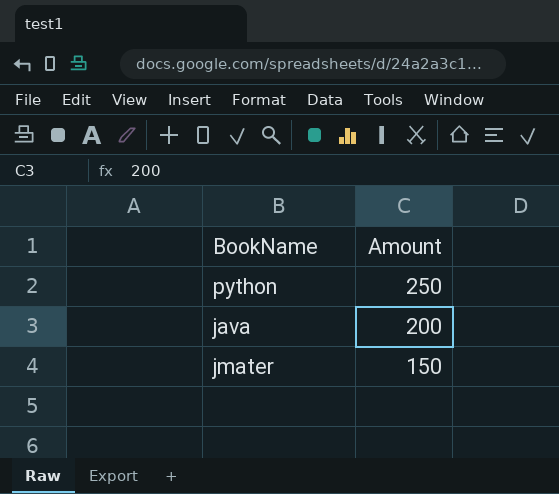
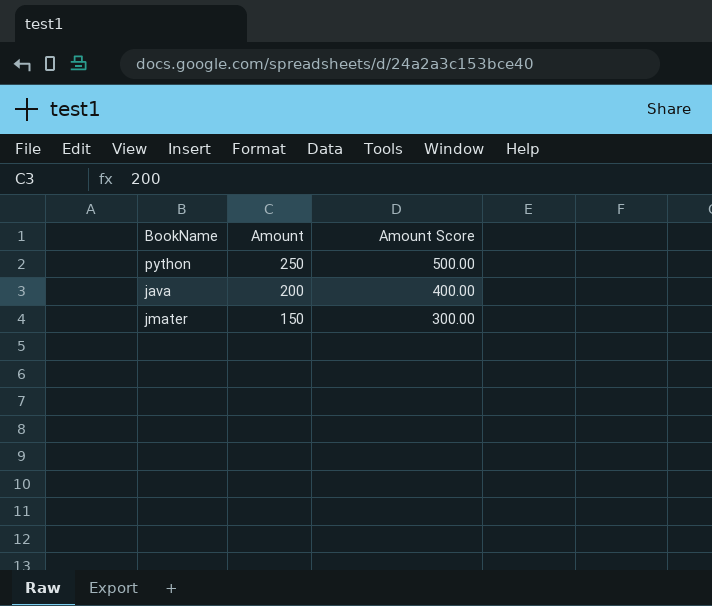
column Amount Score | formula: none -> [Amount] * 2

